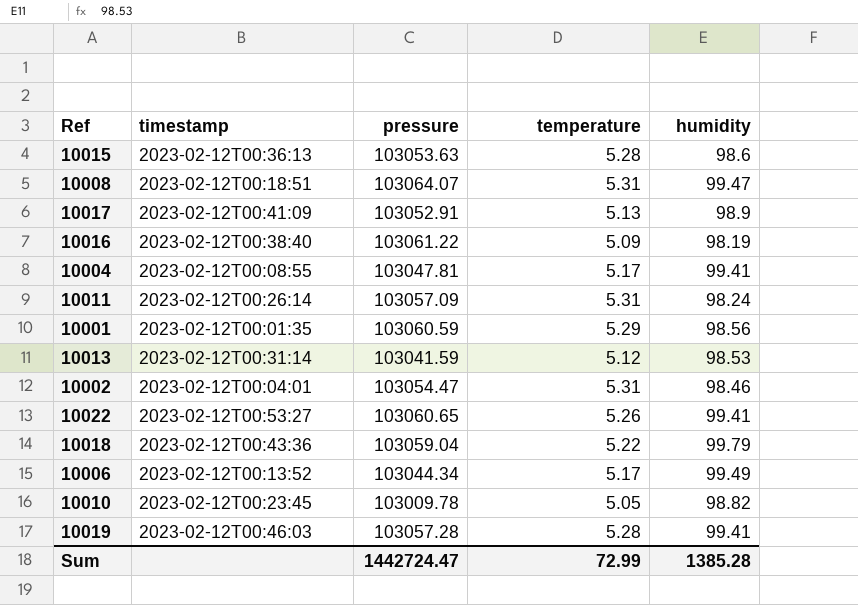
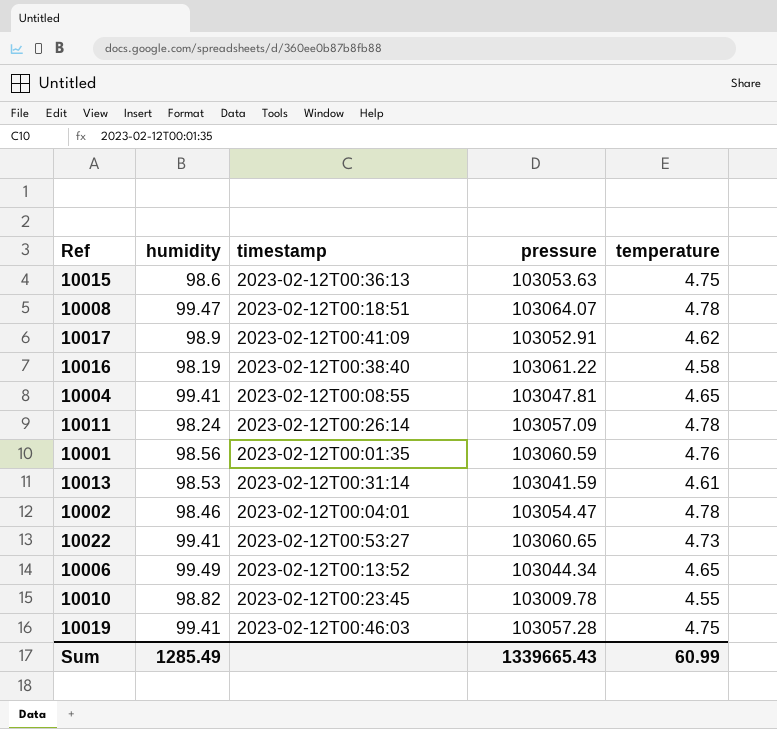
column humidity | position: 5 -> 2
row 10018: 2023-02-12T00:43:36 | 103059.04 | 5.22 | 99.79 -> none
10015 | temperature: 5.28 -> 4.75
10008 | temperature: 5.31 -> 4.78
10017 | temperature: 5.13 -> 4.62
10016 | temperature: 5.09 -> 4.58
10004 | temperature: 5.17 -> 4.65
10011 | temperature: 5.31 -> 4.78
10001 | temperature: 5.29 -> 4.76
10013 | temperature: 5.12 -> 4.61
10002 | temperature: 5.31 -> 4.78
10022 | temperature: 5.26 -> 4.73
10006 | temperature: 5.17 -> 4.65
10010 | temperature: 5.05 -> 4.55
10019 | temperature: 5.28 -> 4.75
Sum | humidity: 1385.28 -> 1285.49
Sum | pressure: 1442724.47 -> 1339665.43
Sum | temperature: 72.99 -> 60.99

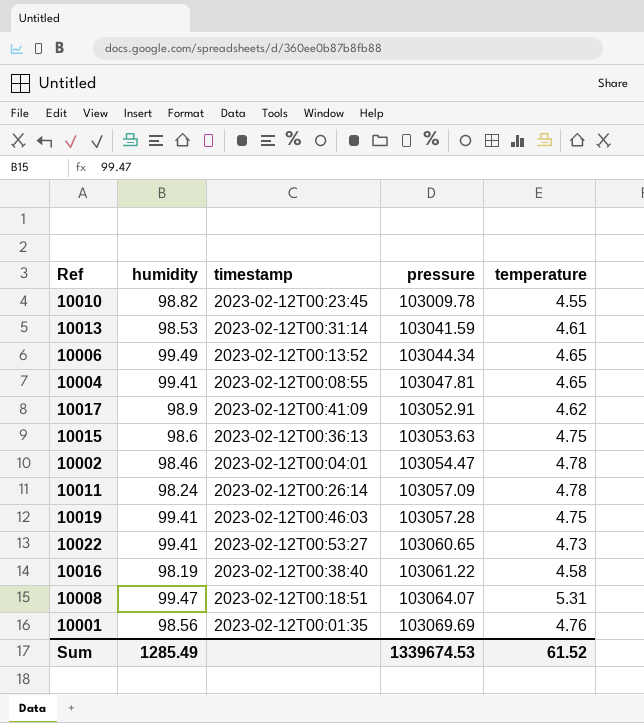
row order: none -> pressure ascending
10008 | temperature: 4.78 -> 5.31
10001 | pressure: 103060.59 -> 103069.69
Sum | pressure: 1339665.43 -> 1339674.53
Sum | temperature: 60.99 -> 61.52

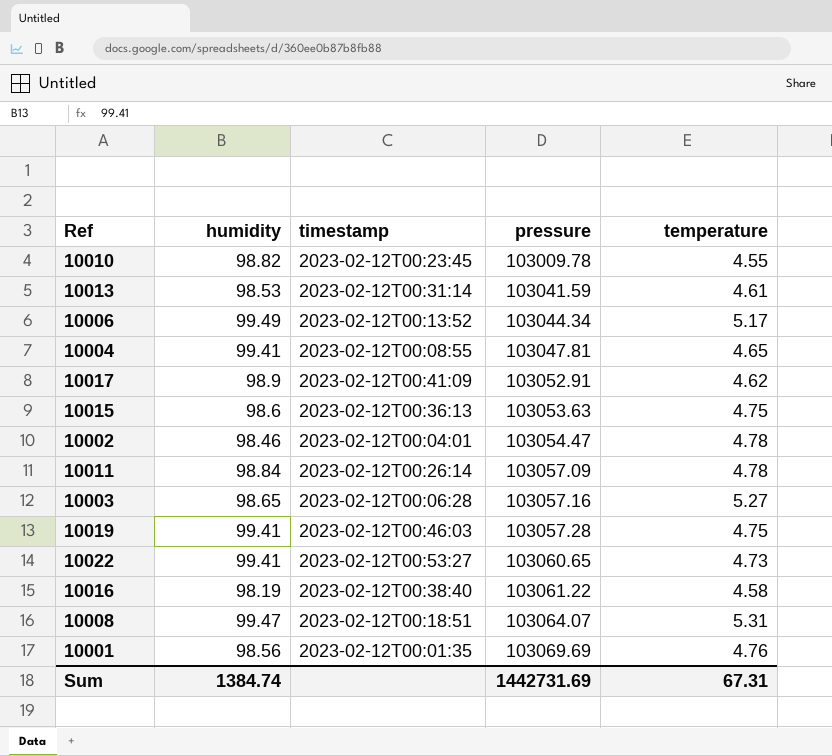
10006 | temperature: 4.65 -> 5.17
10011 | humidity: 98.24 -> 98.84
row 10003: none -> 98.65 | 2023-02-12T00:06:28 | 103057.16 | 5.27
Sum | humidity: 1285.49 -> 1384.74
Sum | pressure: 1339674.53 -> 1442731.69
Sum | temperature: 61.52 -> 67.31

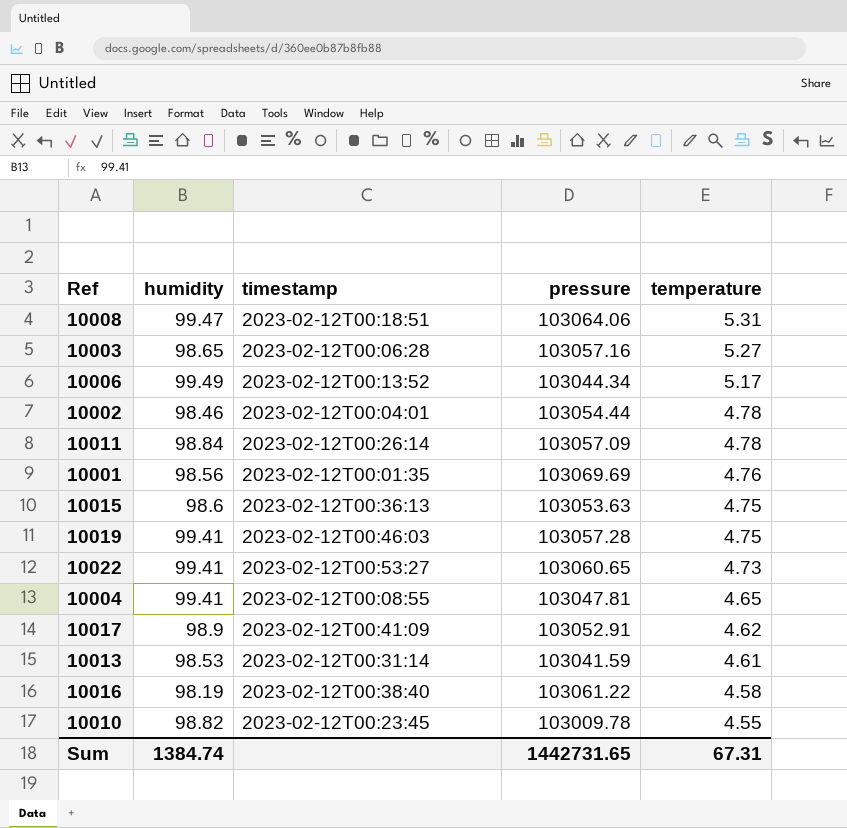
row order: pressure ascending -> temperature descending
10008 | pressure: 103064.07 -> 103064.06
10002 | pressure: 103054.47 -> 103054.44
Sum | pressure: 1442731.69 -> 1442731.65

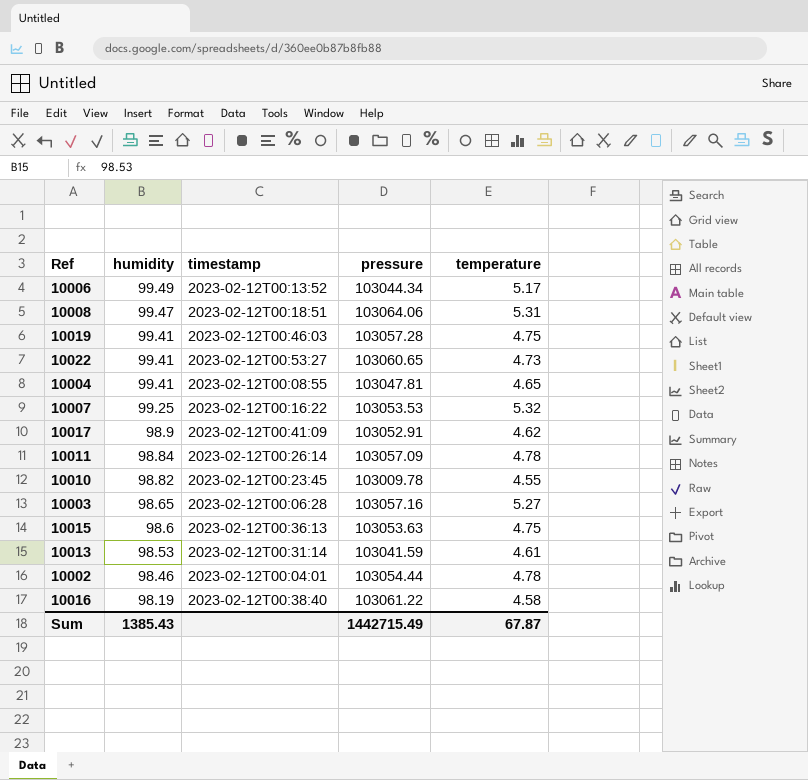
row order: temperature descending -> humidity descending
row 10001: 98.56 | 2023-02-12T00:01:35 | 103069.69 | 4.76 -> none
row 10007: none -> 99.25 | 2023-02-12T00:16:22 | 103053.53 | 5.32
Sum | humidity: 1384.74 -> 1385.43
Sum | pressure: 1442731.65 -> 1442715.49
Sum | temperature: 67.31 -> 67.87

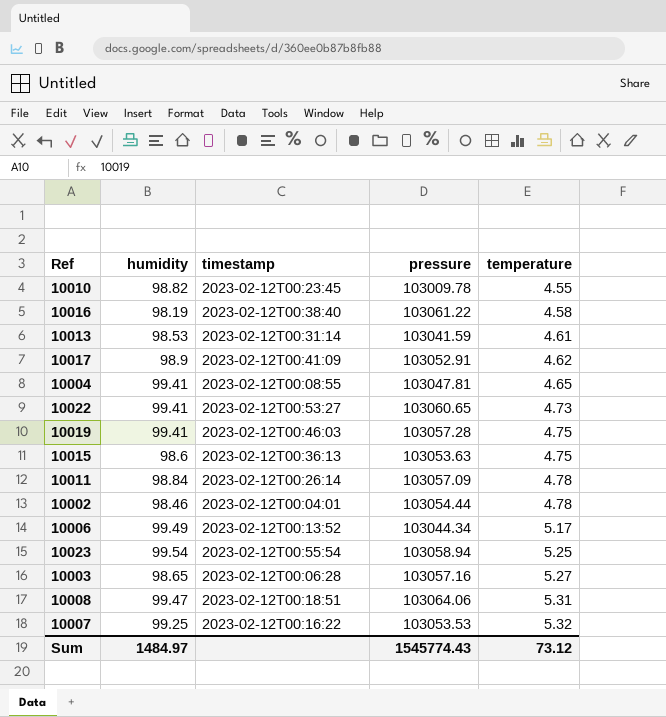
row order: humidity descending -> temperature ascending
row 10023: none -> 99.54 | 2023-02-12T00:55:54 | 103058.94 | 5.25
Sum | humidity: 1385.43 -> 1484.97
Sum | pressure: 1442715.49 -> 1545774.43
Sum | temperature: 67.87 -> 73.12

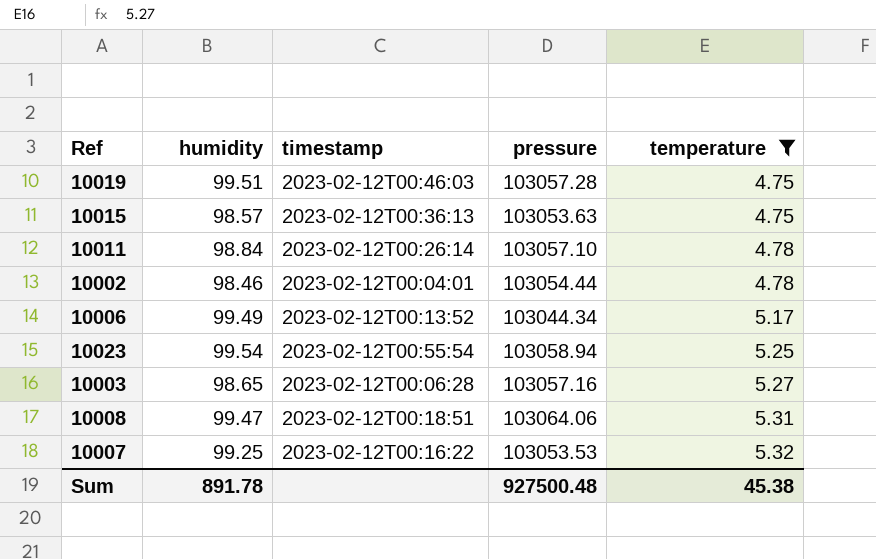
filter: none -> temperature >= 4.75
10019 | humidity: 99.41 -> 99.51
10015 | humidity: 98.6 -> 98.57
10011 | pressure: 103057.09 -> 103057.10
Sum | humidity: 1484.97 -> 891.78
Sum | pressure: 1545774.43 -> 927500.48
Sum | temperature: 73.12 -> 45.38

